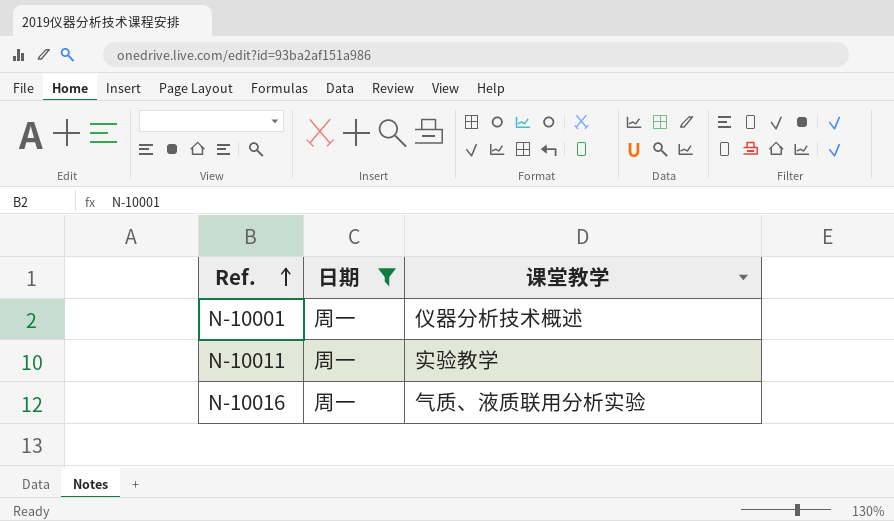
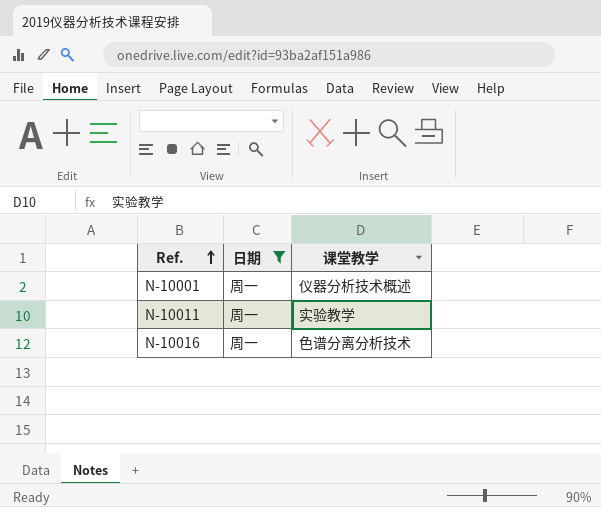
N-10016 | 课堂教学: 气质、液质联用分析实验 -> 色谱分离分析技术

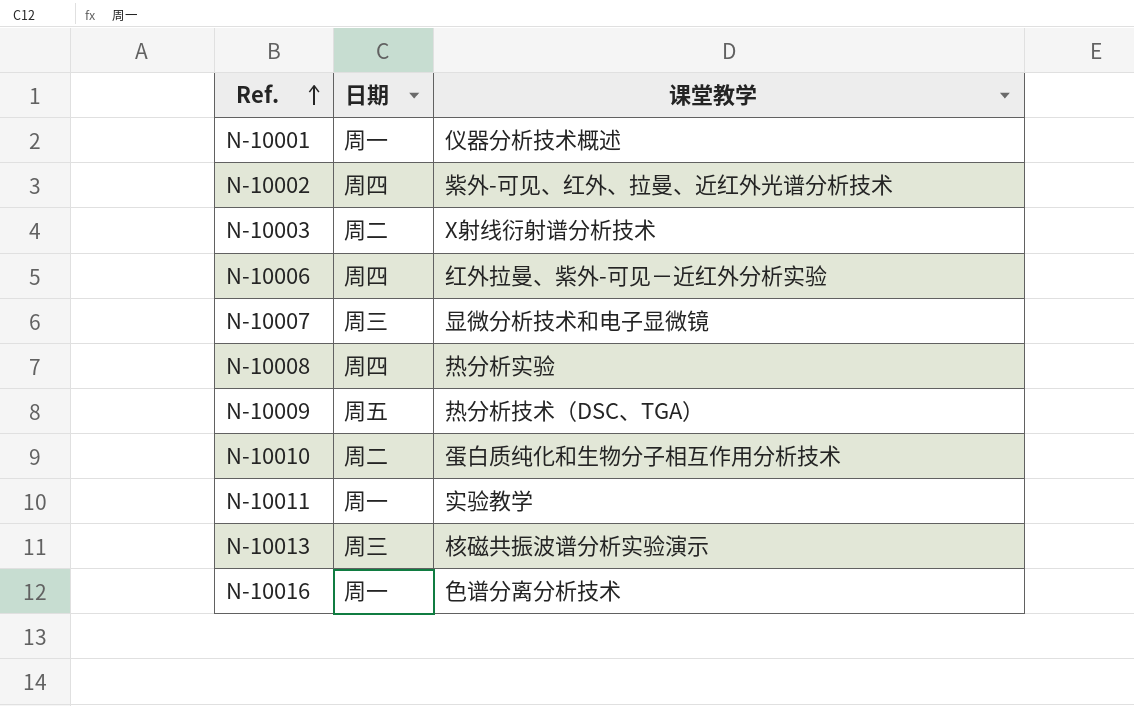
filter: 日期 = 周一 -> none

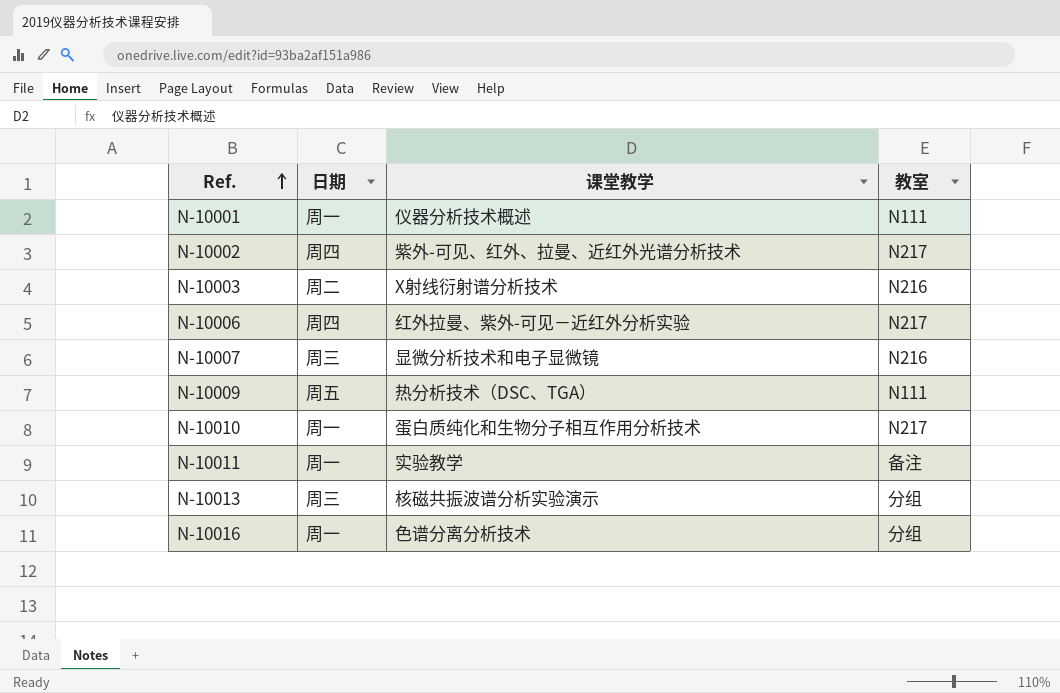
column 教室 | position: none -> 4
row N-10008: 周四 | 热分析实验 -> none
N-10010 | 日期: 周二 -> 周一

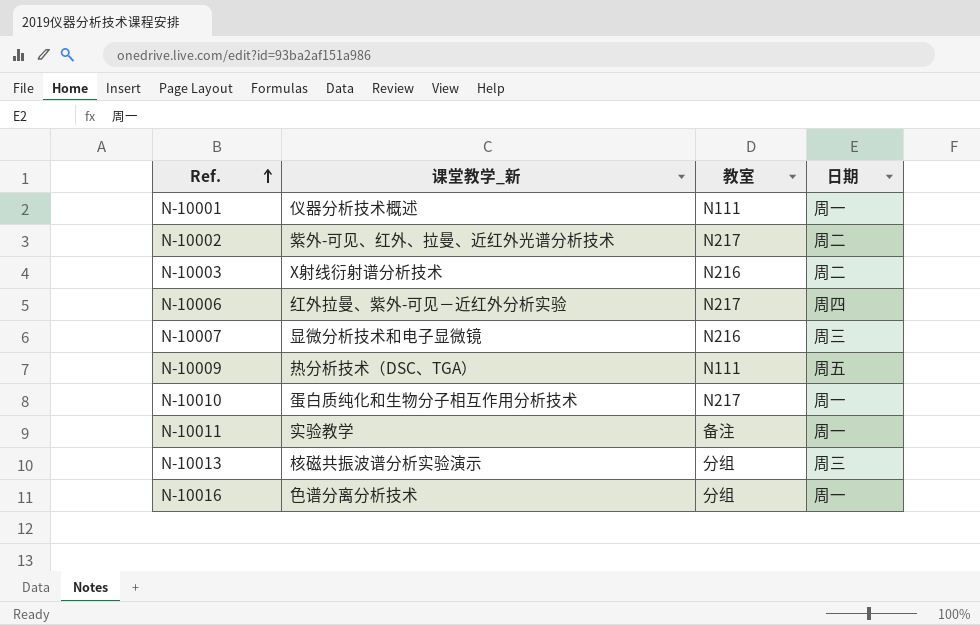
column name: 课堂教学 -> 课堂教学_新
column 日期 | position: 2 -> 4
N-10002 | 日期: 周四 -> 周二

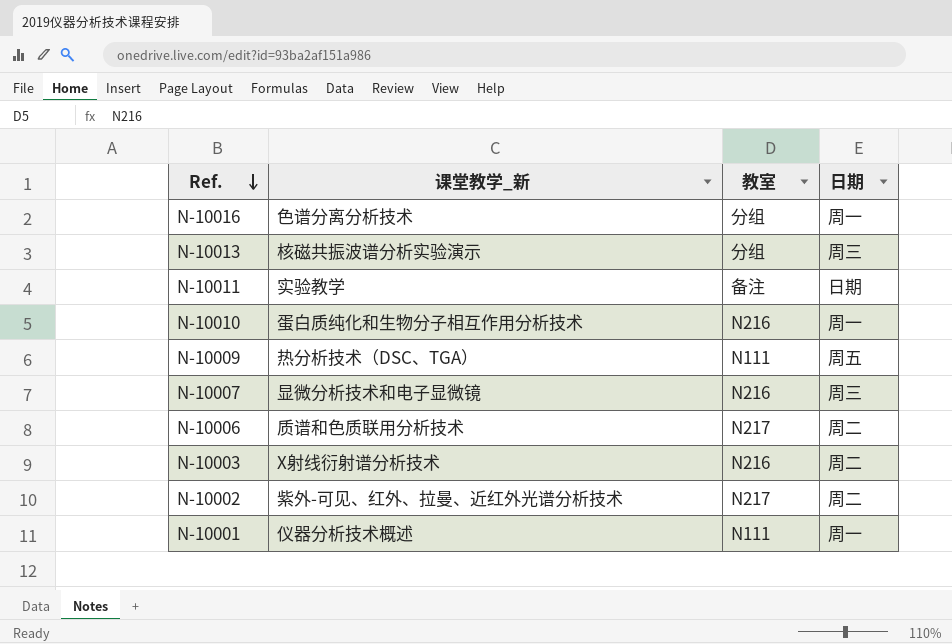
row order: Ref. ascending -> Ref. descending
N-10011 | 日期: 周一 -> 日期
N-10010 | 教室: N217 -> N216
N-10006 | 课堂教学_新: 红外拉曼、紫外-可见－近红外分析实验 -> 质谱和色质联用分析技术
N-10006 | 日期: 周四 -> 周二

